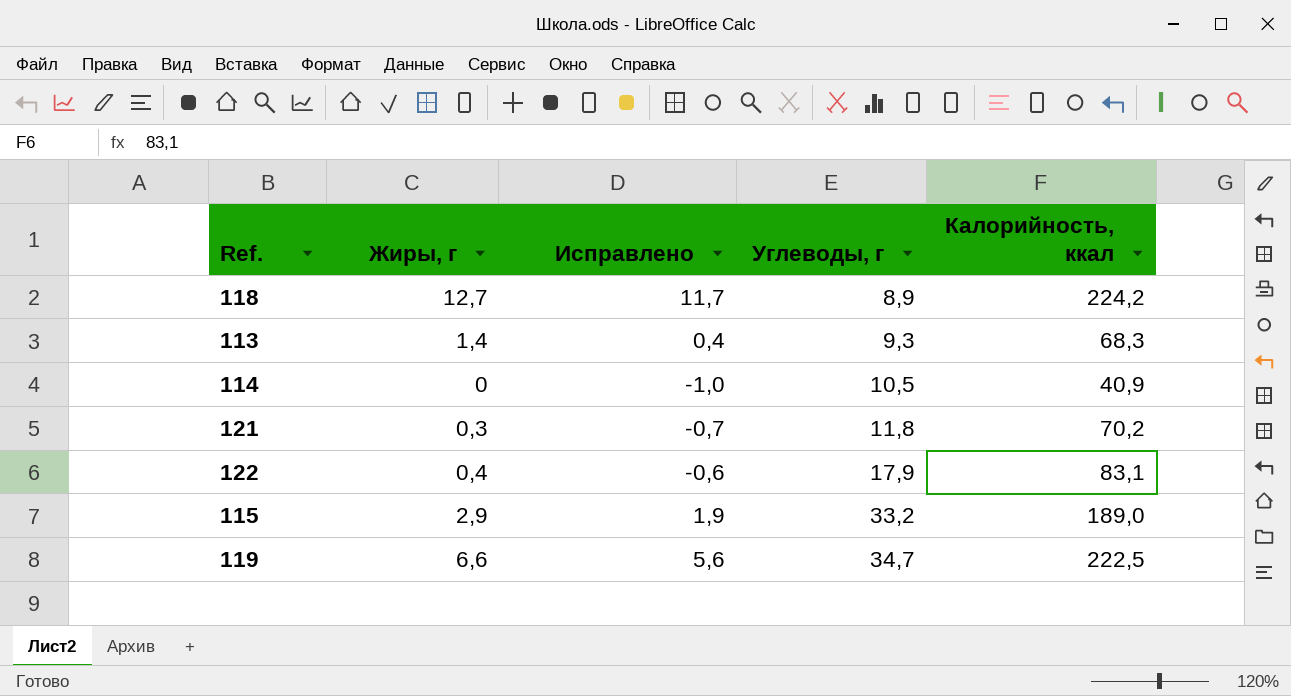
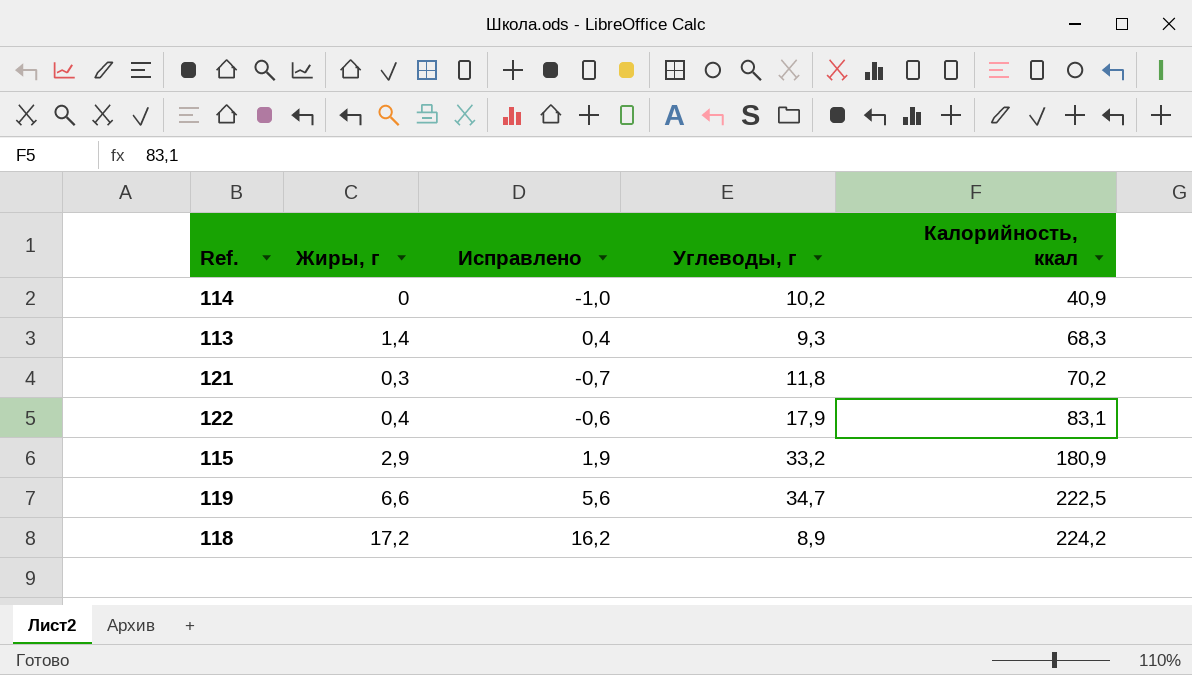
row order: Углеводы, г ascending -> Калорийность, ккал ascending
114 | Углеводы, г: 10,5 -> 10,2
115 | Калорийность, ккал: 189,0 -> 180,9
118 | Жиры, г: 12,7 -> 17,2
118 | Исправлено: 11,7 -> 16,2

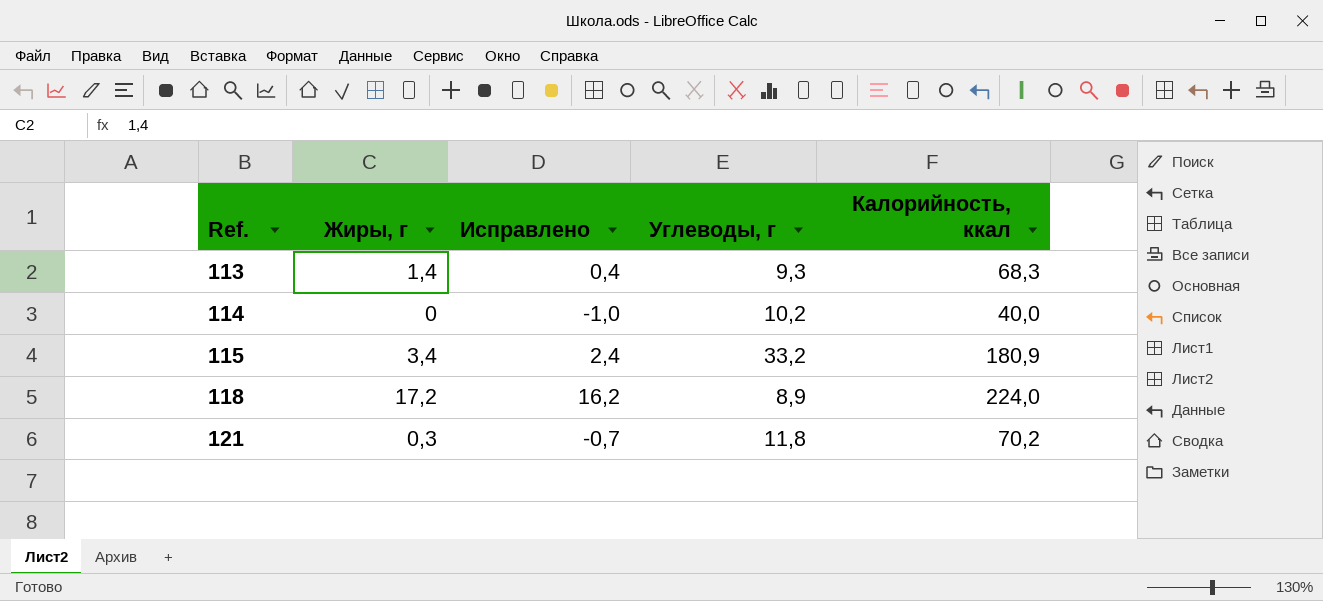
row order: Калорийность, ккал ascending -> Ref. ascending
row 122: 0,4 | -0,6 | 17,9 | 83,1 -> none
row 119: 6,6 | 5,6 | 34,7 | 222,5 -> none
114 | Калорийность, ккал: 40,9 -> 40,0
115 | Жиры, г: 2,9 -> 3,4
115 | Исправлено: 1,9 -> 2,4
118 | Калорийность, ккал: 224,2 -> 224,0

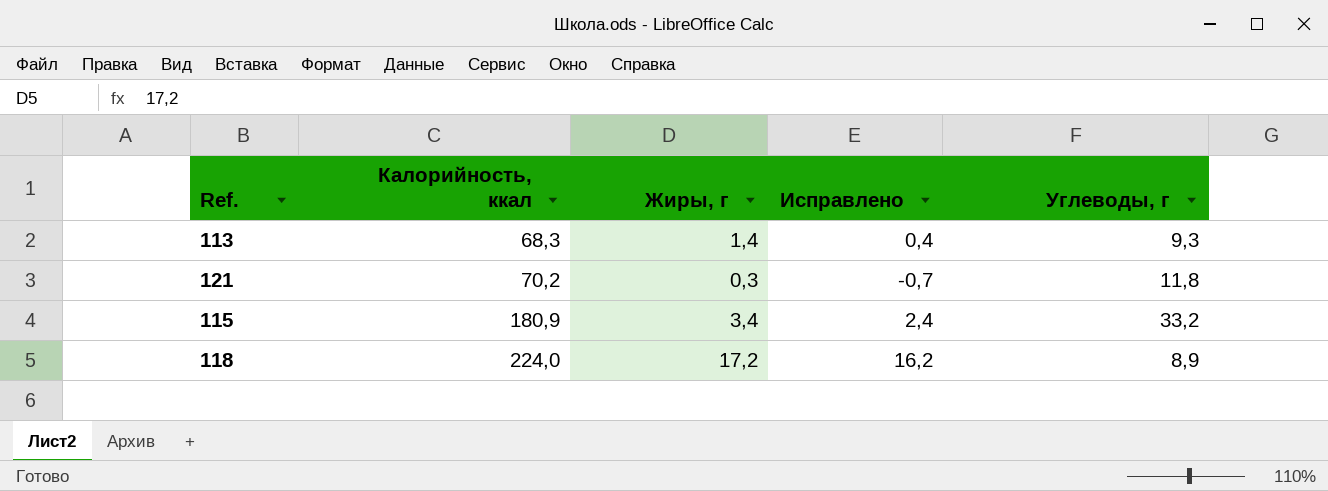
row order: Ref. ascending -> Калорийность, ккал ascending
column Калорийность, ккал | position: 5 -> 2
row 114: 0 | -1,0 | 10,2 | 40,0 -> none

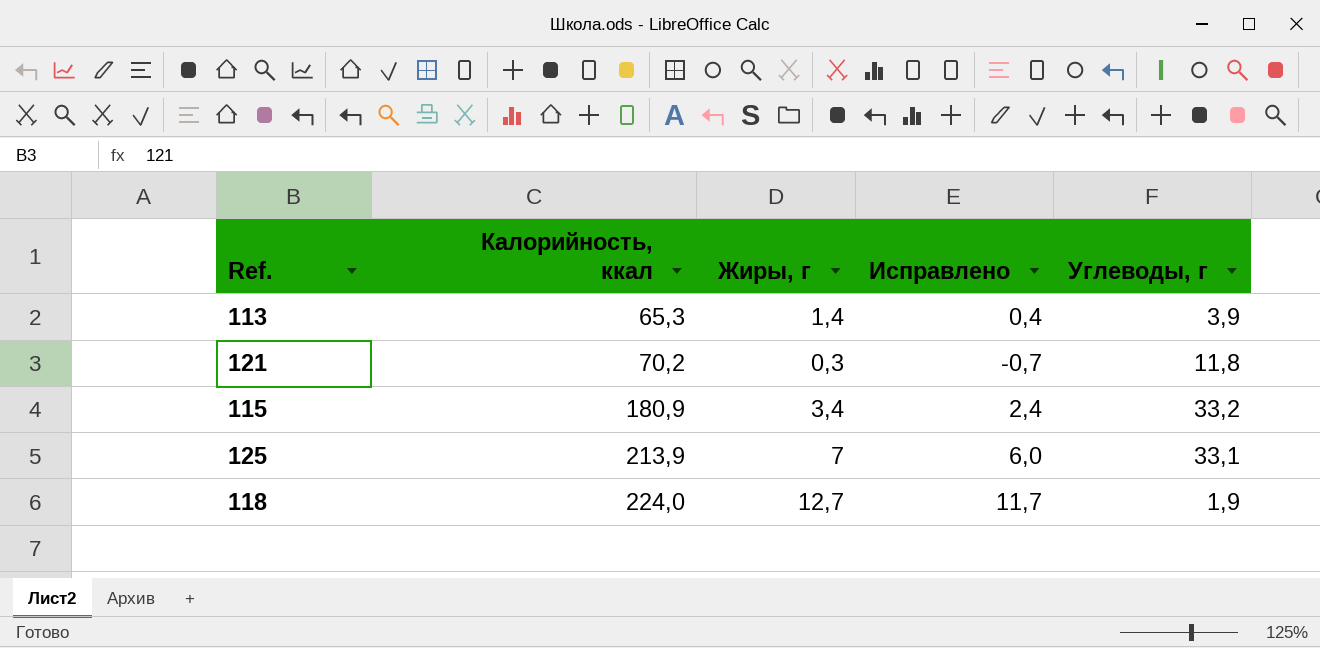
113 | Калорийность, ккал: 68,3 -> 65,3
113 | Углеводы, г: 9,3 -> 3,9
row 125: none -> 213,9 | 7 | 6,0 | 33,1
118 | Жиры, г: 17,2 -> 12,7
118 | Исправлено: 16,2 -> 11,7
118 | Углеводы, г: 8,9 -> 1,9

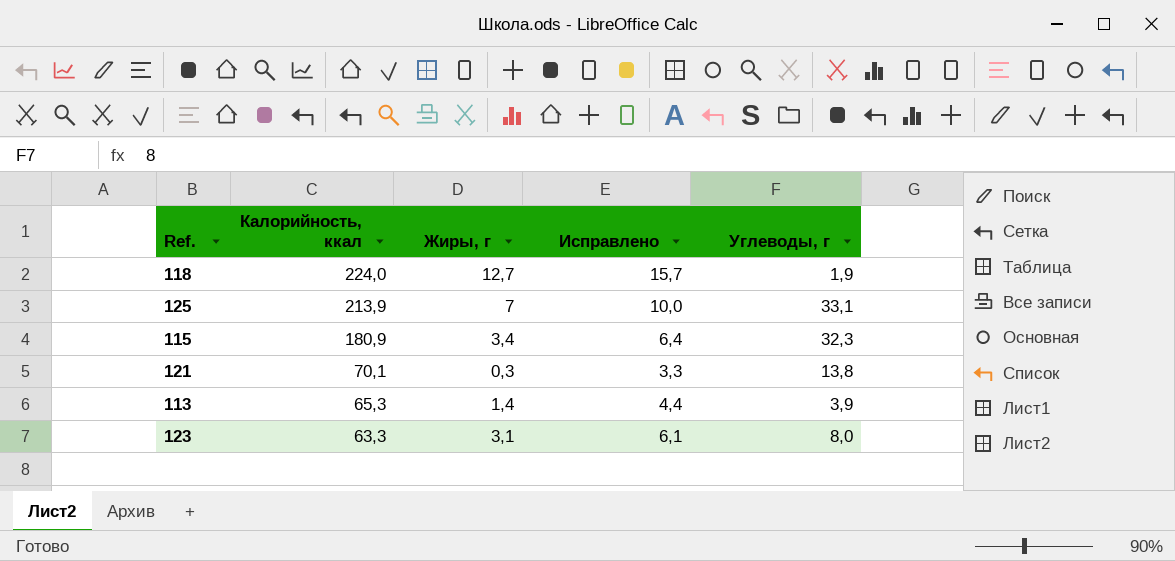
row order: Калорийность, ккал ascending -> Калорийность, ккал descending
column Исправлено | formula: [Жиры, г] - 1 -> [Жиры, г] + 3
115 | Углеводы, г: 33,2 -> 32,3
121 | Калорийность, ккал: 70,2 -> 70,1
121 | Углеводы, г: 11,8 -> 13,8
row 123: none -> 63,3 | 3,1 | 6,1 | 8,0

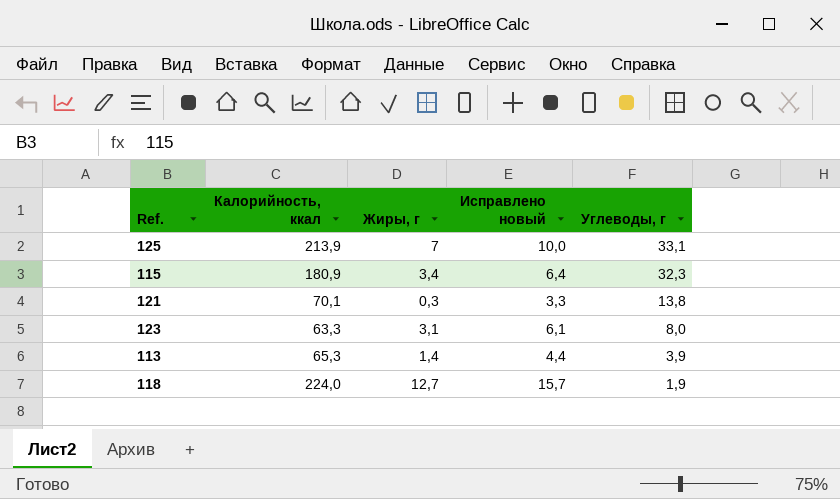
row order: Калорийность, ккал descending -> Углеводы, г descending
column name: Исправлено -> Исправлено новый

